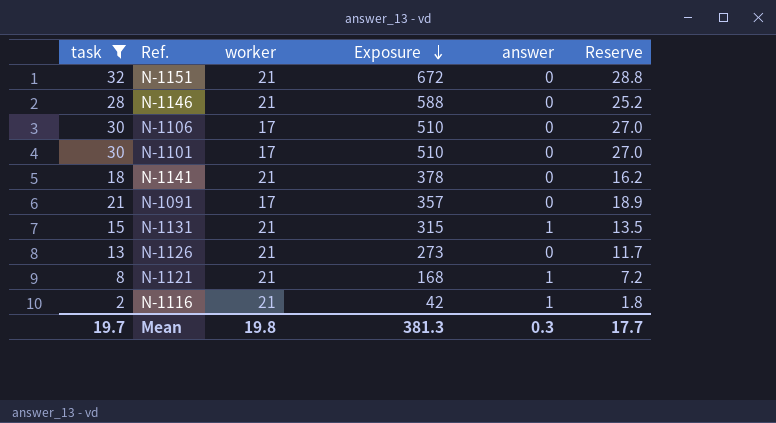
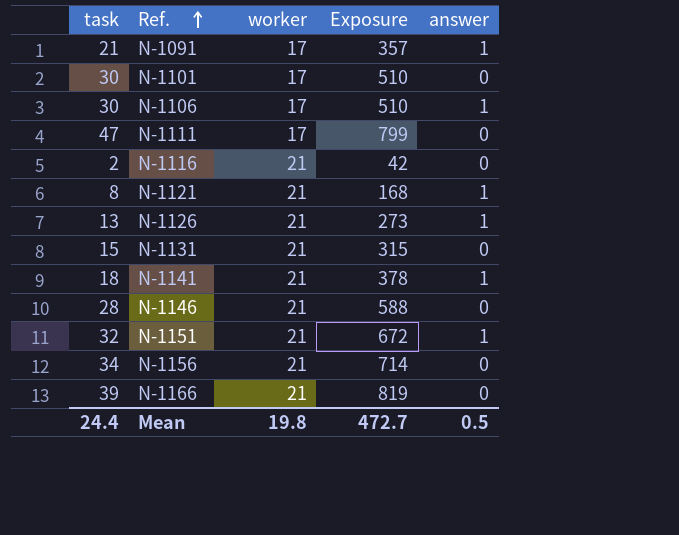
filter: task <= 32 -> none
row order: Exposure descending -> Ref. ascending
column Reserve | formula: [task] * 0.9 -> none
N-1091 | answer: 0 -> 1
N-1106 | answer: 0 -> 1
N-1116 | answer: 1 -> 0
N-1126 | answer: 0 -> 1
N-1131 | answer: 1 -> 0
N-1141 | answer: 0 -> 1
N-1151 | answer: 0 -> 1
Mean | task: 19.7 -> 24.4
Mean | Exposure: 381.3 -> 472.7
Mean | answer: 0.3 -> 0.5

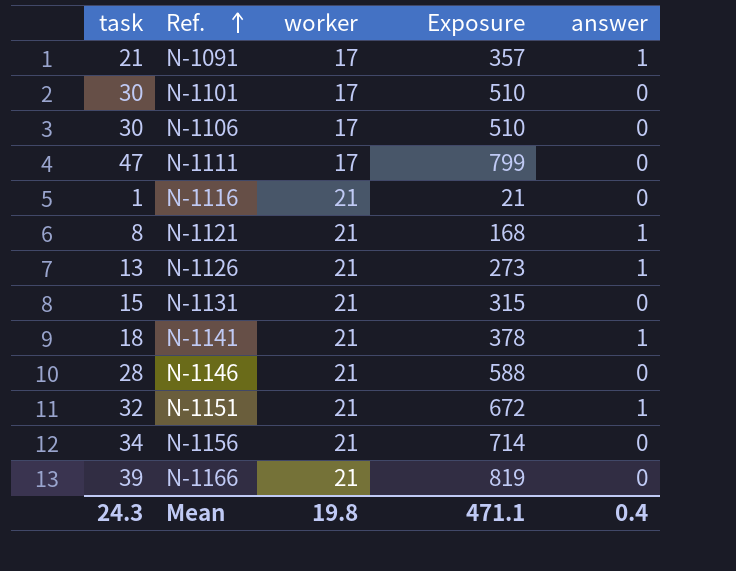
N-1106 | answer: 1 -> 0
N-1116 | task: 2 -> 1
N-1116 | Exposure: 42 -> 21
Mean | task: 24.4 -> 24.3
Mean | Exposure: 472.7 -> 471.1
Mean | answer: 0.5 -> 0.4

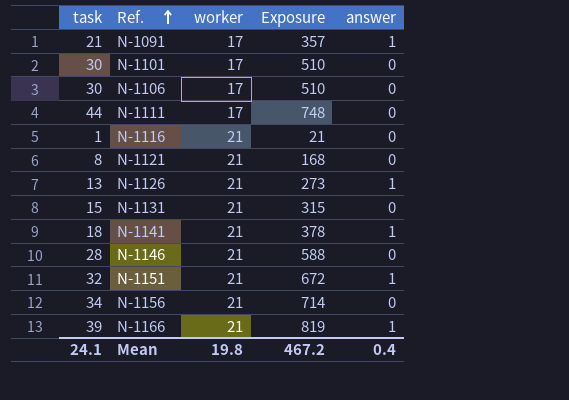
N-1111 | task: 47 -> 44
N-1111 | Exposure: 799 -> 748
N-1121 | answer: 1 -> 0
N-1166 | answer: 0 -> 1
Mean | task: 24.3 -> 24.1
Mean | Exposure: 471.1 -> 467.2

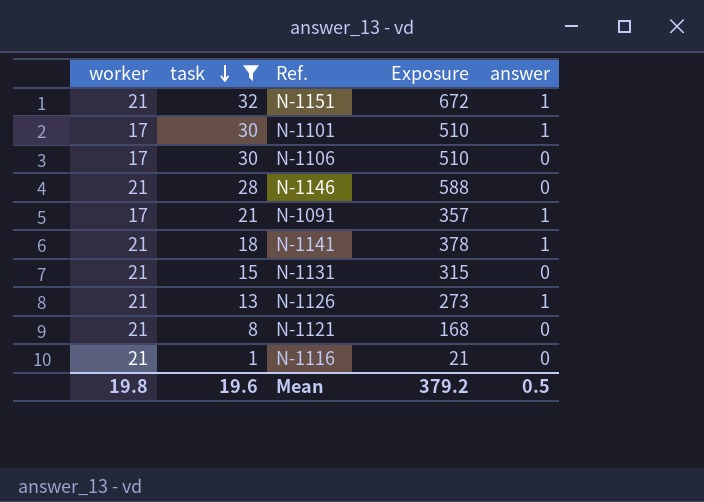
filter: none -> task <= 32
row order: Ref. ascending -> task descending
column worker | position: 3 -> 1
N-1101 | answer: 0 -> 1
Mean | task: 24.1 -> 19.6
Mean | Exposure: 467.2 -> 379.2
Mean | answer: 0.4 -> 0.5

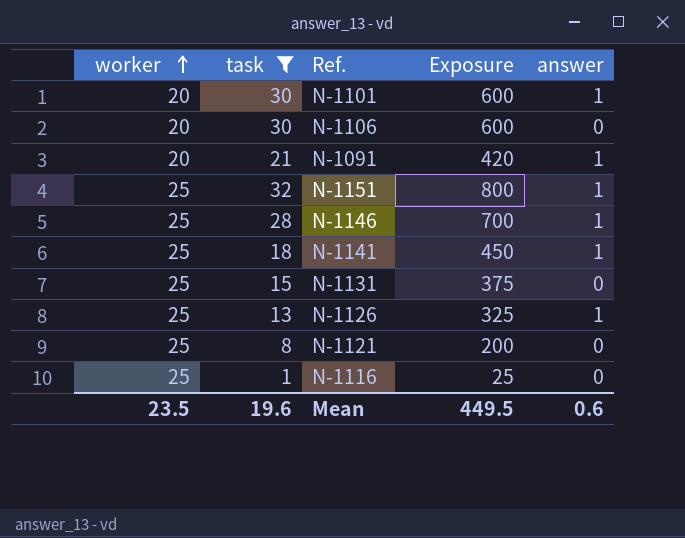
row order: task descending -> worker ascending
N-1101 | worker: 17 -> 20
N-1101 | Exposure: 510 -> 600
N-1106 | worker: 17 -> 20
N-1106 | Exposure: 510 -> 600
N-1091 | worker: 17 -> 20
N-1091 | Exposure: 357 -> 420
N-1151 | worker: 21 -> 25
N-1151 | Exposure: 672 -> 800
N-1146 | worker: 21 -> 25
N-1146 | Exposure: 588 -> 700
N-1146 | answer: 0 -> 1
N-1141 | worker: 21 -> 25
N-1141 | Exposure: 378 -> 450
N-1131 | worker: 21 -> 25
N-1131 | Exposure: 315 -> 375
N-1126 | worker: 21 -> 25
N-1126 | Exposure: 273 -> 325
N-1121 | worker: 21 -> 25
N-1121 | Exposure: 168 -> 200
N-1116 | worker: 21 -> 25
N-1116 | Exposure: 21 -> 25
Mean | worker: 19.8 -> 23.5
Mean | Exposure: 379.2 -> 449.5
Mean | answer: 0.5 -> 0.6

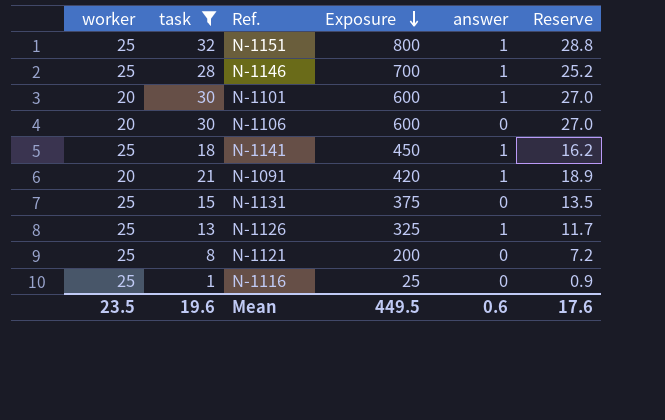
row order: worker ascending -> Exposure descending
column Reserve | formula: none -> [task] * 0.9

